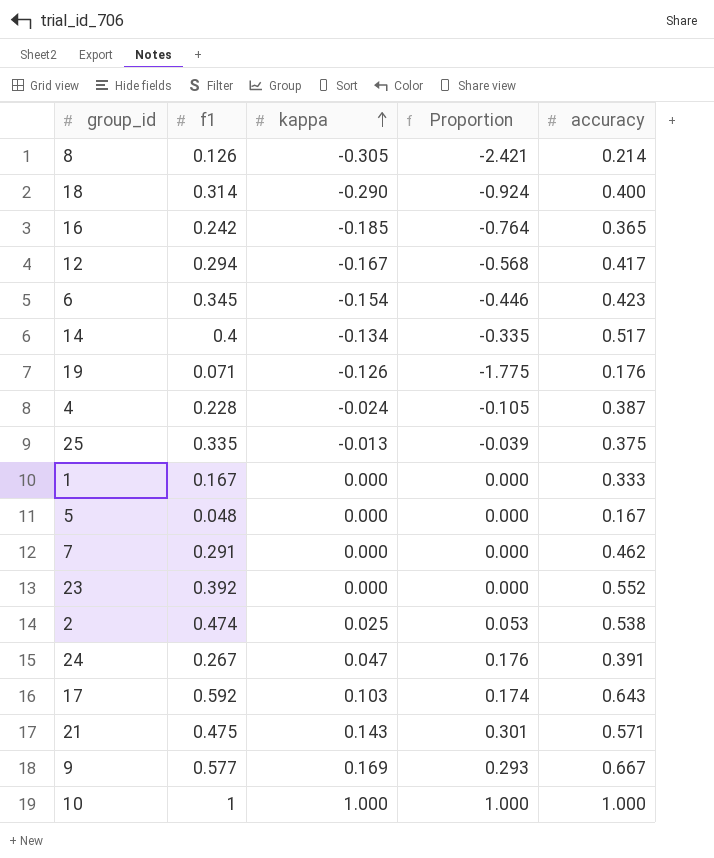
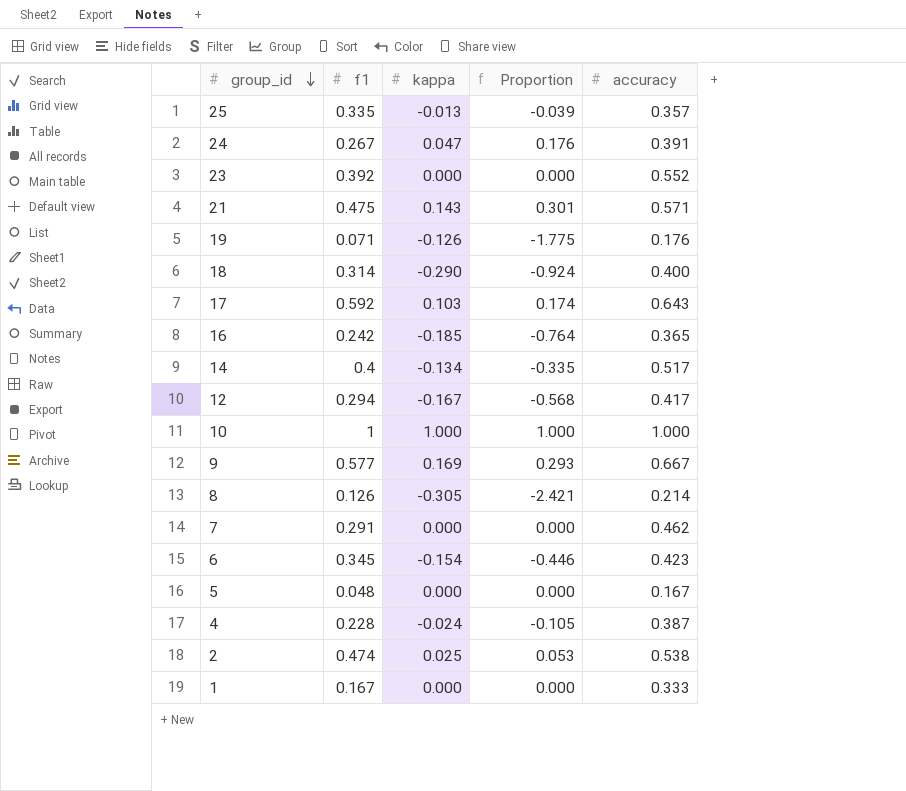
row order: kappa ascending -> group_id descending
25 | accuracy: 0.375 -> 0.357

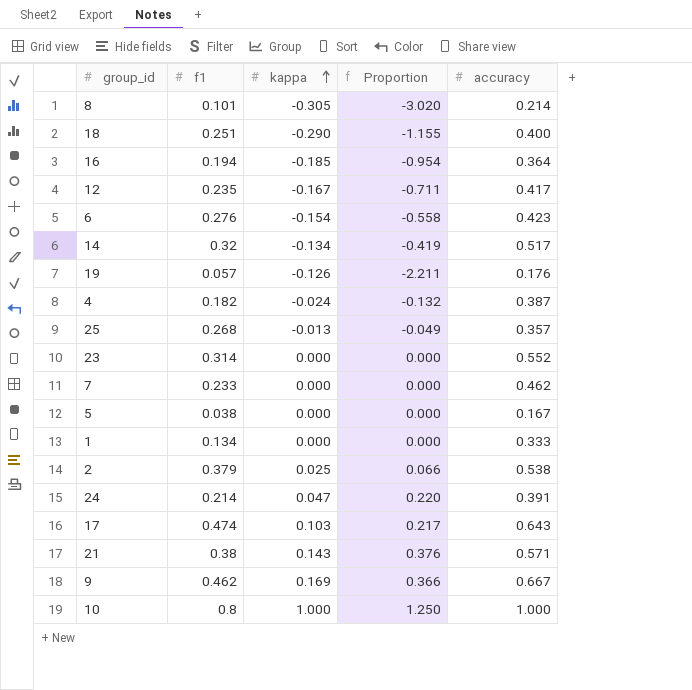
row order: group_id descending -> kappa ascending
8 | f1: 0.126 -> 0.101
8 | Proportion: -2.421 -> -3.020
18 | f1: 0.314 -> 0.251
18 | Proportion: -0.924 -> -1.155
16 | f1: 0.242 -> 0.194
16 | Proportion: -0.764 -> -0.954
16 | accuracy: 0.365 -> 0.364
12 | f1: 0.294 -> 0.235
12 | Proportion: -0.568 -> -0.711
6 | f1: 0.345 -> 0.276
6 | Proportion: -0.446 -> -0.558
14 | f1: 0.4 -> 0.32
14 | Proportion: -0.335 -> -0.419
19 | f1: 0.071 -> 0.057
19 | Proportion: -1.775 -> -2.211
4 | f1: 0.228 -> 0.182
4 | Proportion: -0.105 -> -0.132
25 | f1: 0.335 -> 0.268
25 | Proportion: -0.039 -> -0.049
23 | f1: 0.392 -> 0.314
7 | f1: 0.291 -> 0.233
5 | f1: 0.048 -> 0.038
1 | f1: 0.167 -> 0.134
2 | f1: 0.474 -> 0.379
2 | Proportion: 0.053 -> 0.066
24 | f1: 0.267 -> 0.214
24 | Proportion: 0.176 -> 0.220
17 | f1: 0.592 -> 0.474
17 | Proportion: 0.174 -> 0.217
21 | f1: 0.475 -> 0.38
21 | Proportion: 0.301 -> 0.376
9 | f1: 0.577 -> 0.462
9 | Proportion: 0.293 -> 0.366
10 | f1: 1 -> 0.8
10 | Proportion: 1.000 -> 1.250

